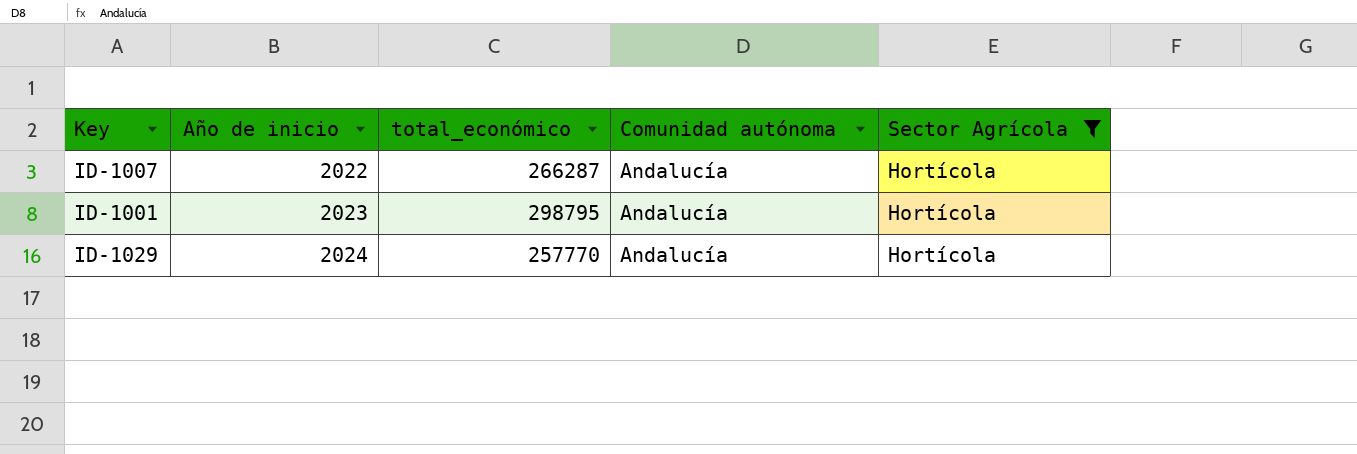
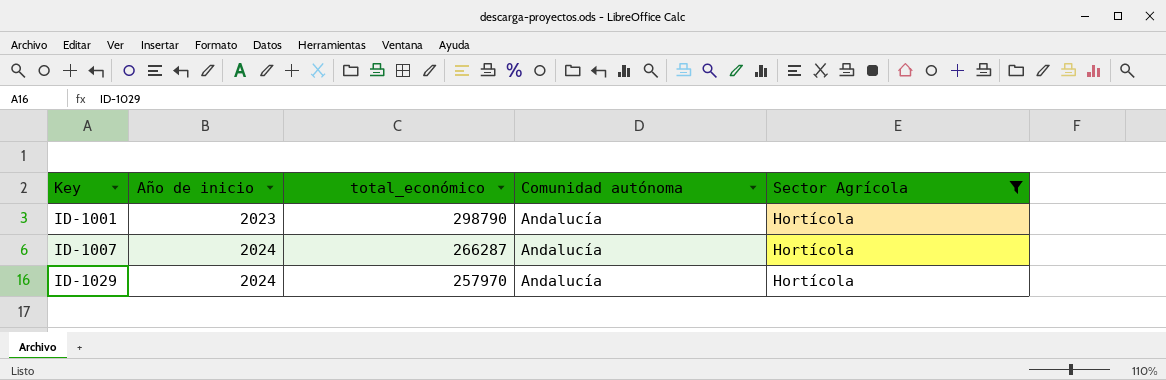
row order: Año de inicio ascending -> Key ascending
ID-1001 | total_económico: 298795 -> 298790
ID-1007 | Año de inicio: 2022 -> 2024
ID-1029 | total_económico: 257770 -> 257970

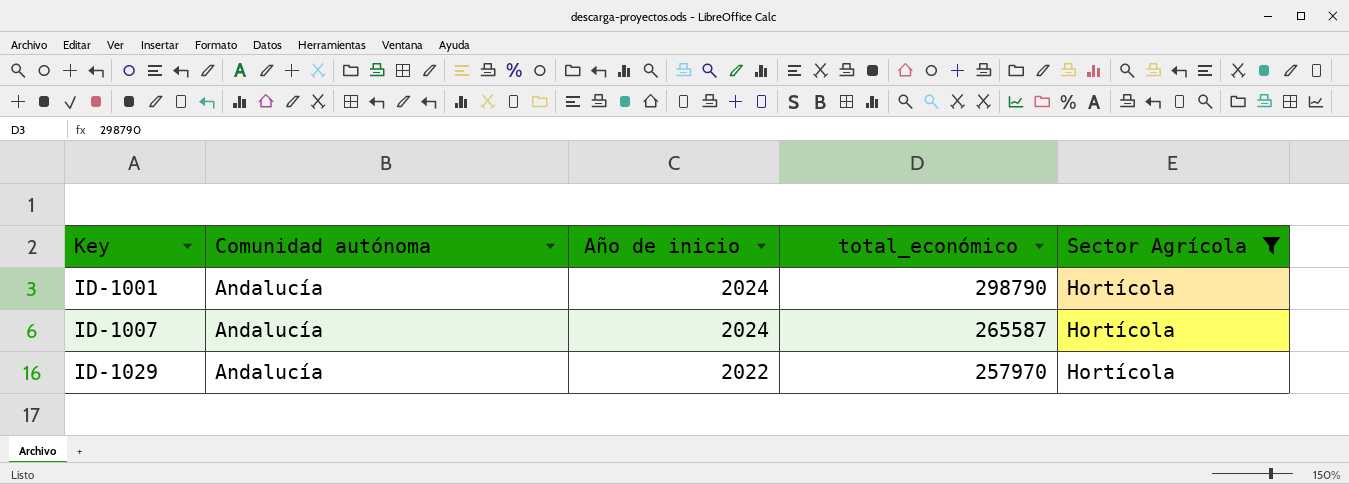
column Comunidad autónoma | position: 4 -> 2
ID-1001 | Año de inicio: 2023 -> 2024
ID-1007 | total_económico: 266287 -> 265587
ID-1029 | Año de inicio: 2024 -> 2022

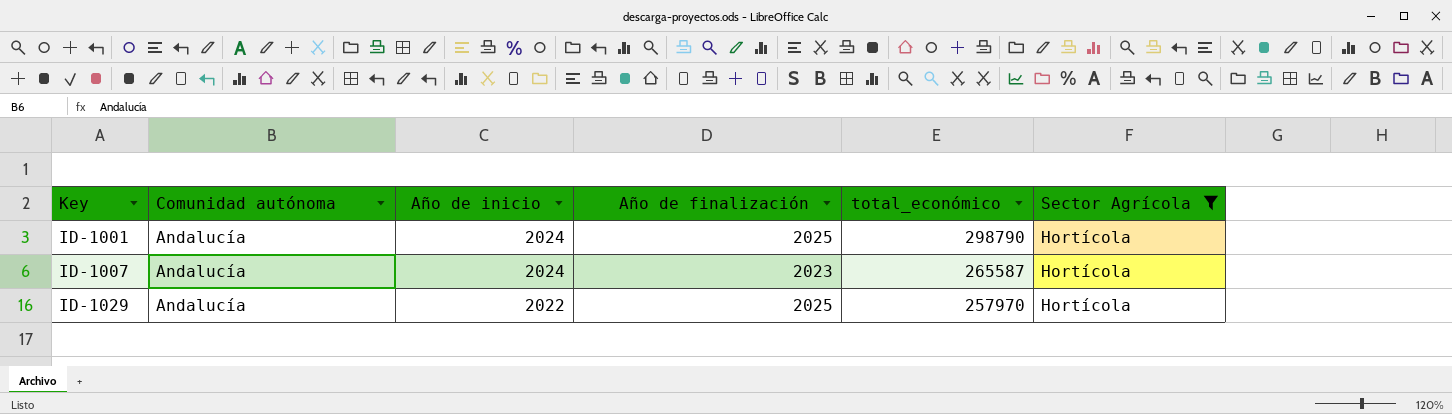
column Año de finalización | position: none -> 4

